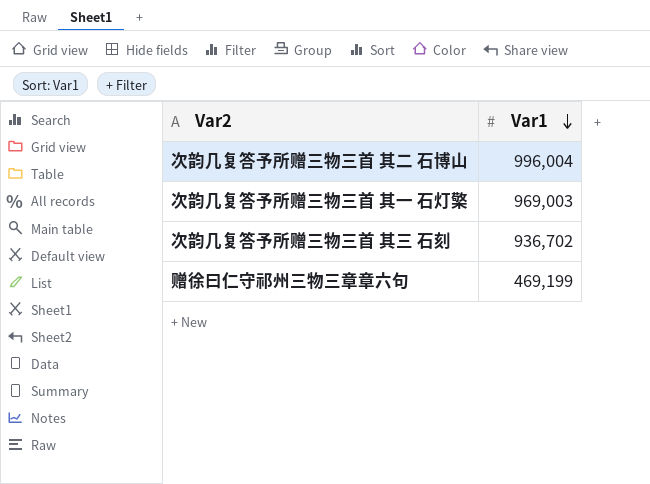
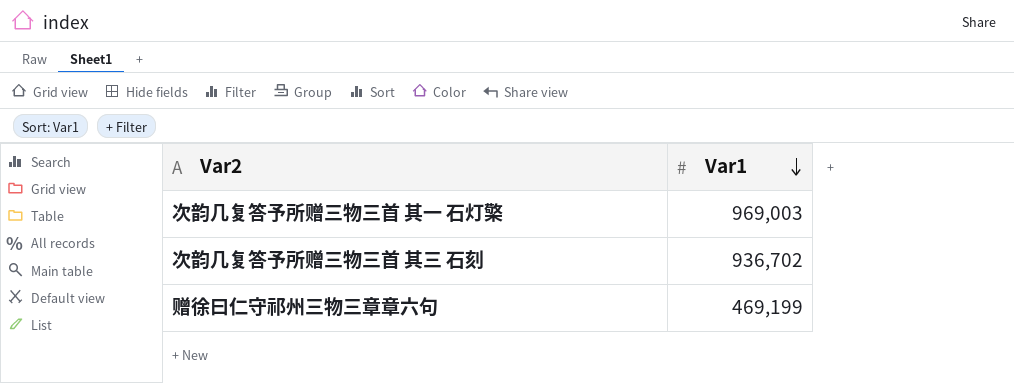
row 次韵几复答予所赠三物三首 其二 石博山: 996,004 -> none

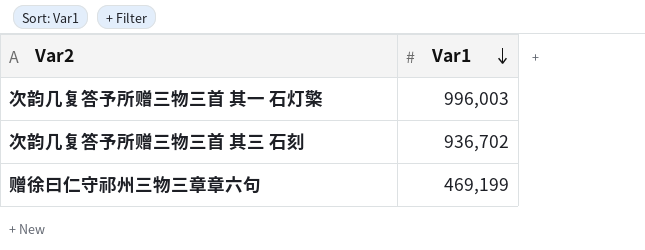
次韵几复答予所赠三物三首 其一 石灯檠 | Var1: 969,003 -> 996,003

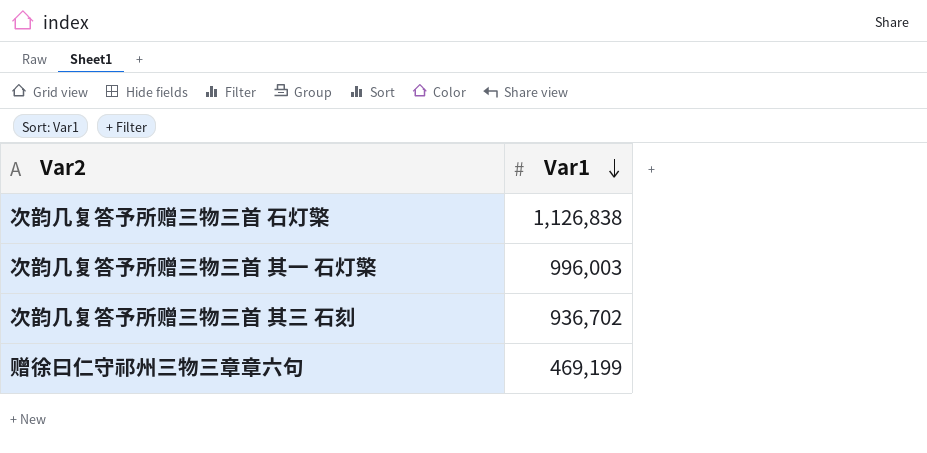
row 次韵几复答予所赠三物三首 石灯檠: none -> 1,126,838

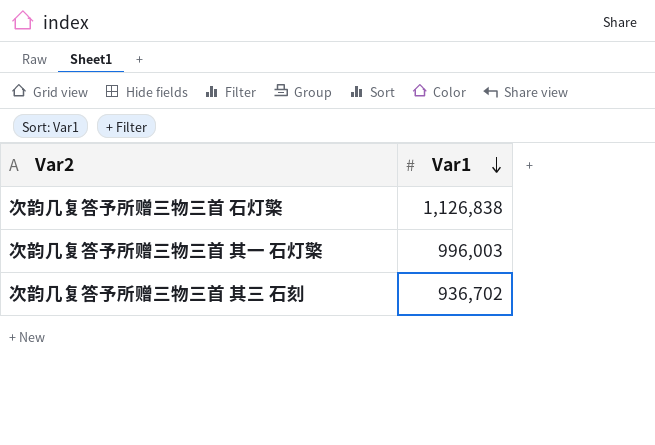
row 赠徐曰仁守祁州三物三章章六句: 469,199 -> none

